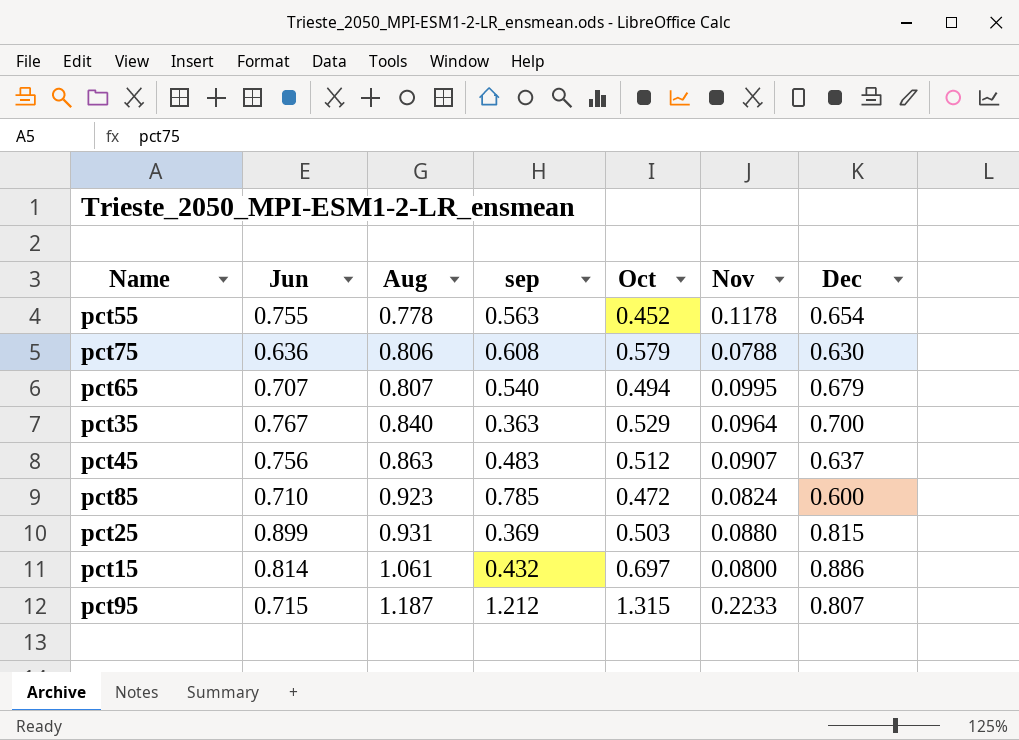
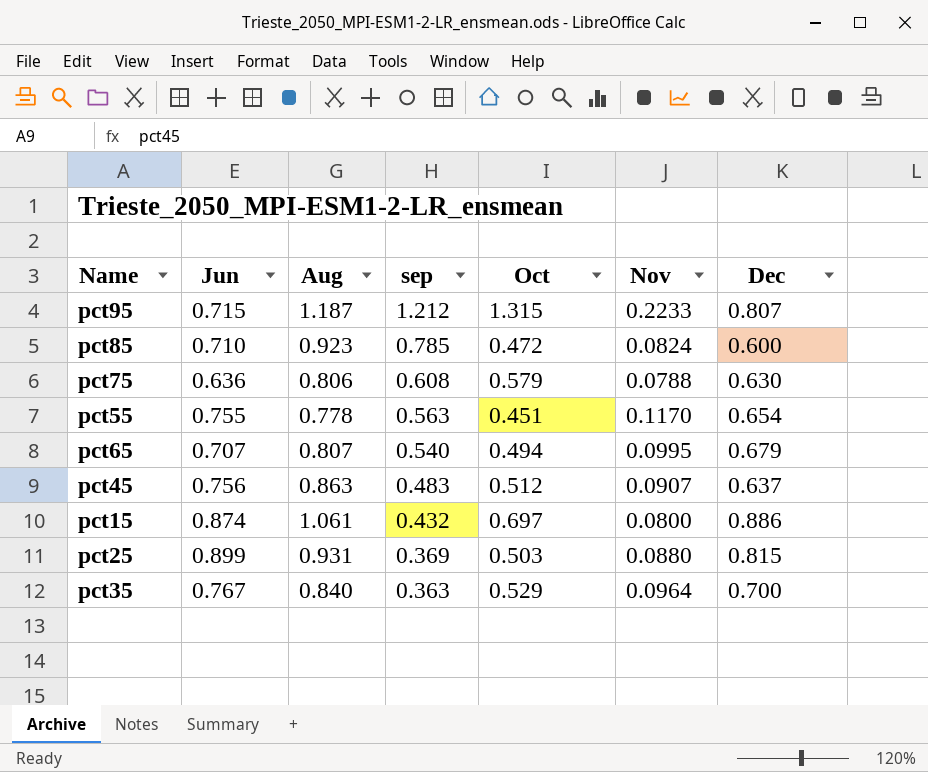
row order: Aug ascending -> sep descending
pct55 | Oct: 0.452 -> 0.451
pct55 | Nov: 0.1178 -> 0.1170
pct15 | Jun: 0.814 -> 0.874

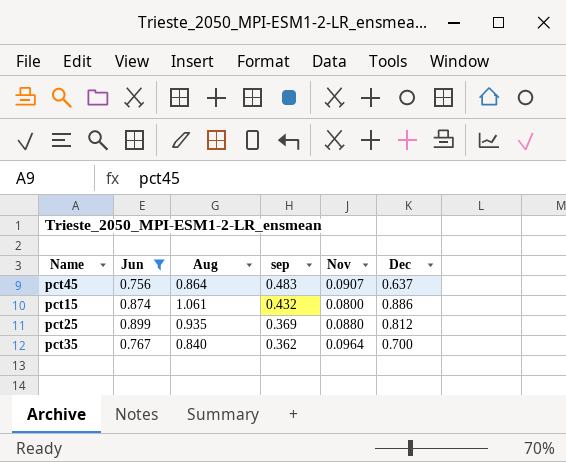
filter: none -> Jun >= 0.756
column Oct | position: 5 -> none
pct45 | Aug: 0.863 -> 0.864
pct25 | Aug: 0.931 -> 0.935
pct25 | Dec: 0.815 -> 0.812
pct35 | sep: 0.363 -> 0.362

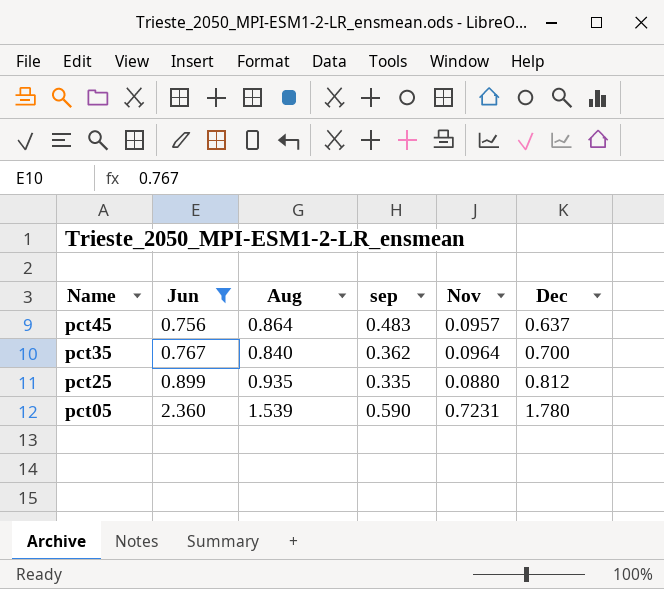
row order: sep descending -> Name descending
row pct15: 0.874 | 1.061 | 0.432 | 0.0800 | 0.886 -> none
pct45 | Nov: 0.0907 -> 0.0957
pct25 | sep: 0.369 -> 0.335
row pct05: none -> 2.360 | 1.539 | 0.590 | 0.7231 | 1.780

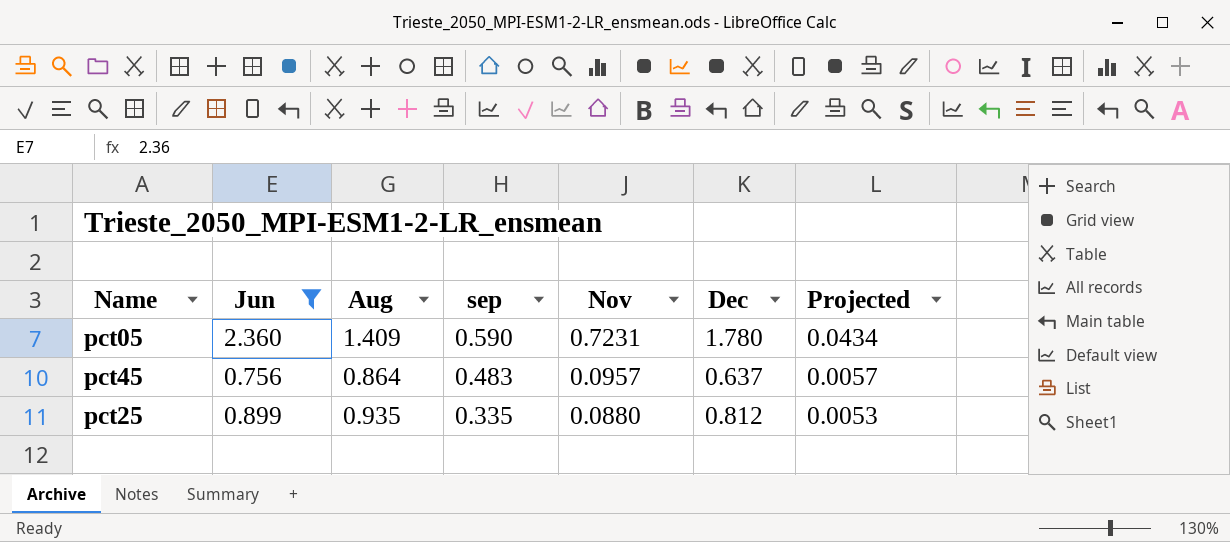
row order: Name descending -> sep descending
column Projected | formula: none -> [Nov] * 0.06
row pct35: 0.767 | 0.840 | 0.362 | 0.0964 | 0.700 -> none
pct05 | Aug: 1.539 -> 1.409

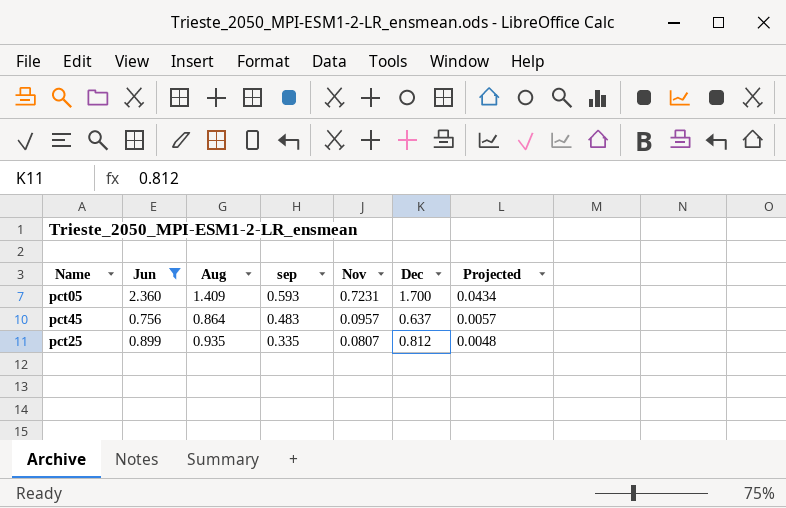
pct05 | sep: 0.590 -> 0.593
pct05 | Dec: 1.780 -> 1.700
pct25 | Nov: 0.0880 -> 0.0807
pct25 | Projected: 0.0053 -> 0.0048

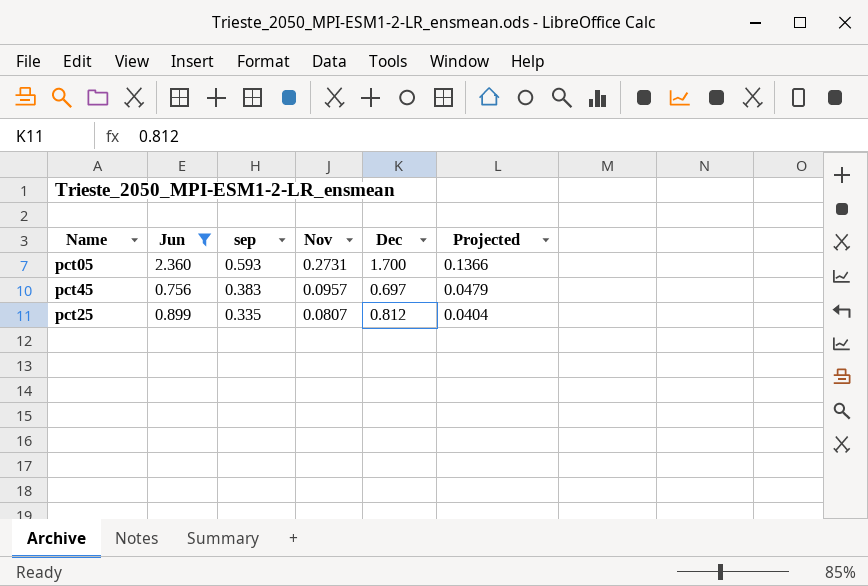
column Aug | position: 3 -> none
column Projected | formula: [Nov] * 0.06 -> [Nov] * 0.5
pct05 | Nov: 0.7231 -> 0.2731
pct45 | sep: 0.483 -> 0.383
pct45 | Dec: 0.637 -> 0.697

